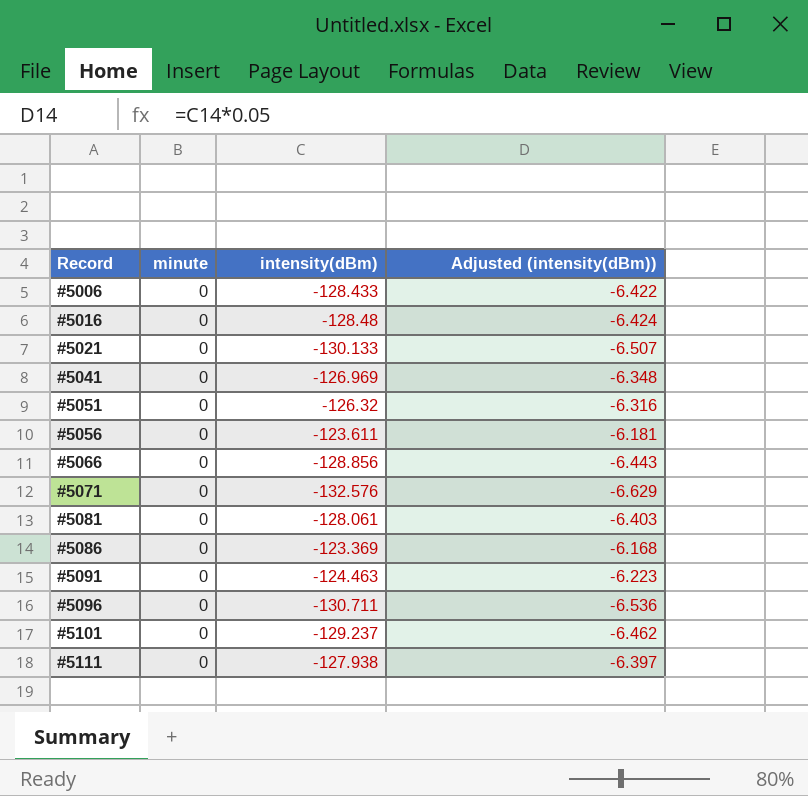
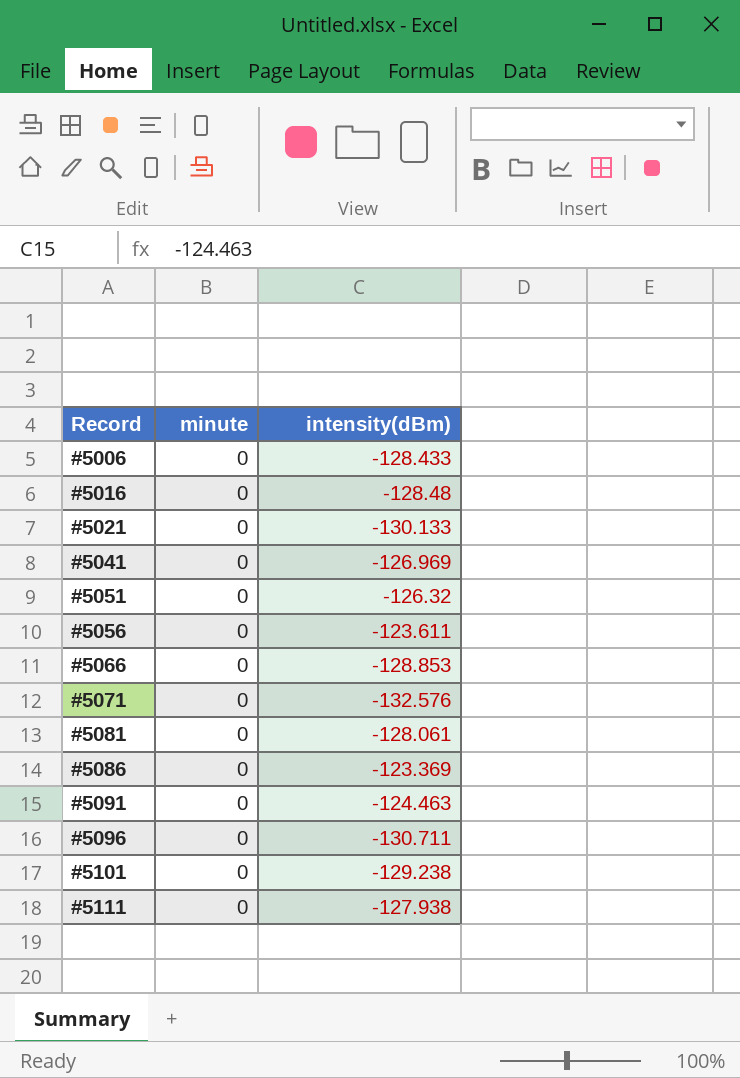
column Adjusted (intensity(dBm)) | formula: [intensity(dBm)] * 0.05 -> none
#5066 | intensity(dBm): -128.856 -> -128.853
#5101 | intensity(dBm): -129.237 -> -129.238

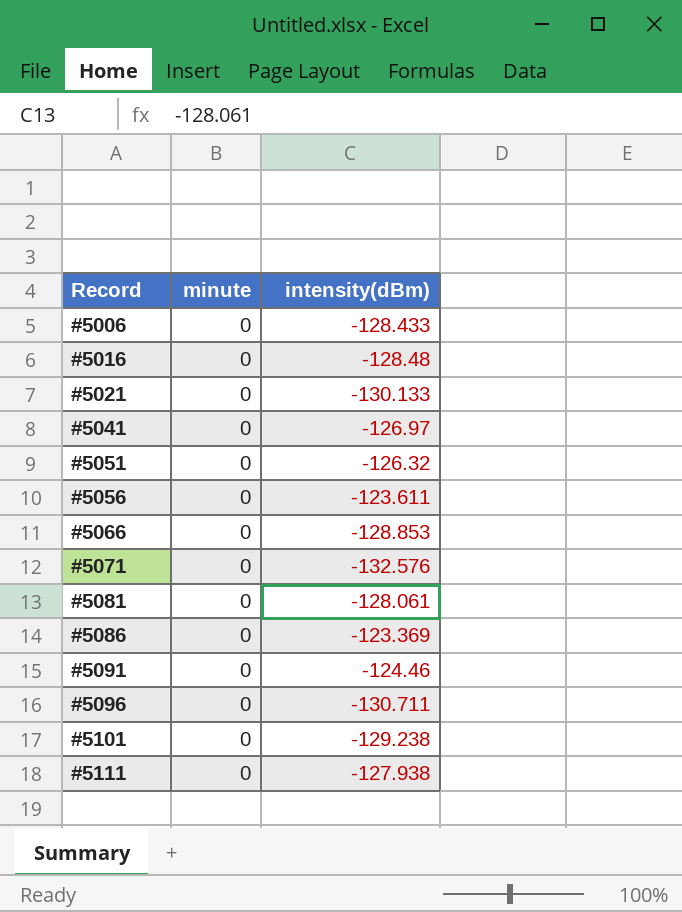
#5041 | intensity(dBm): -126.969 -> -126.97
#5091 | intensity(dBm): -124.463 -> -124.46

